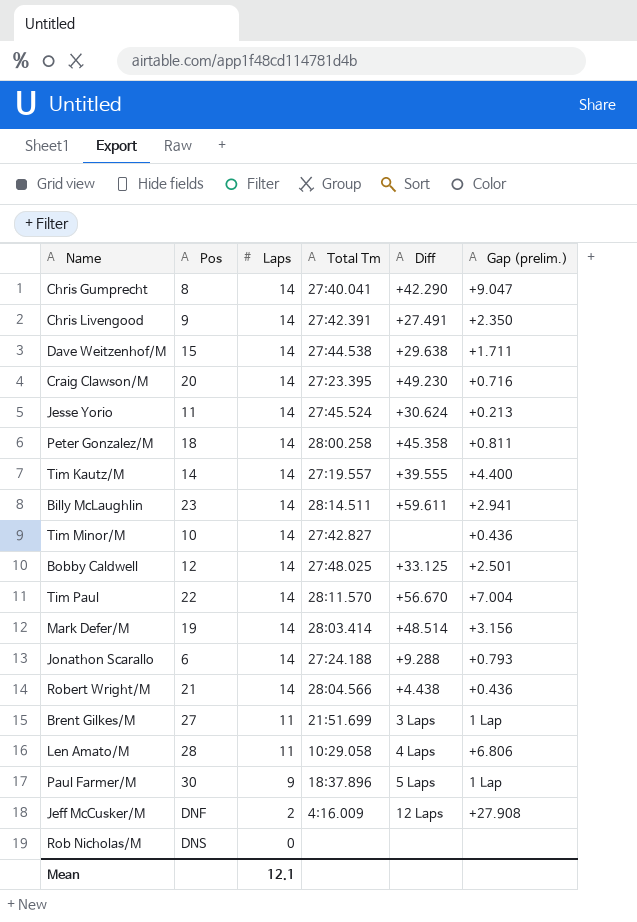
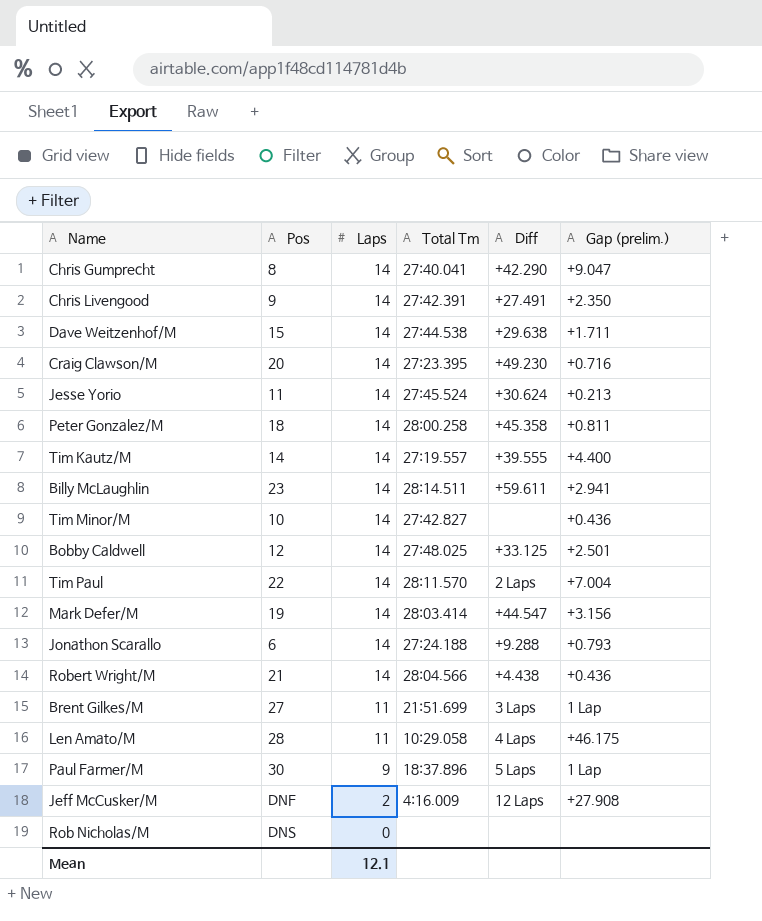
Tim Paul | Diff: +56.670 -> 2 Laps
Mark Defer/M | Diff: +48.514 -> +44.547
Len Amato/M | Gap (prelim.): +6.806 -> +46.175

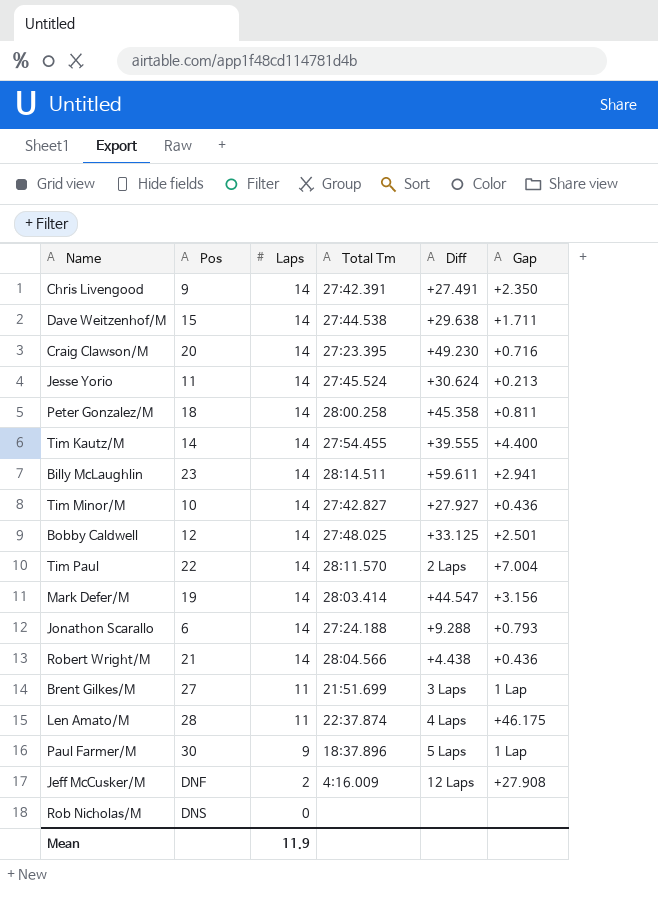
column name: Gap (prelim.) -> Gap
row Chris Gumprecht: 8 | 14 | 27:40.041 | +42.290 | +9.047 -> none
Tim Kautz/M | Total Tm: 27:19.557 -> 27:54.455
Tim Minor/M | Diff: none -> +27.927
Len Amato/M | Total Tm: 10:29.058 -> 22:37.874
Mean | Laps: 12.1 -> 11.9

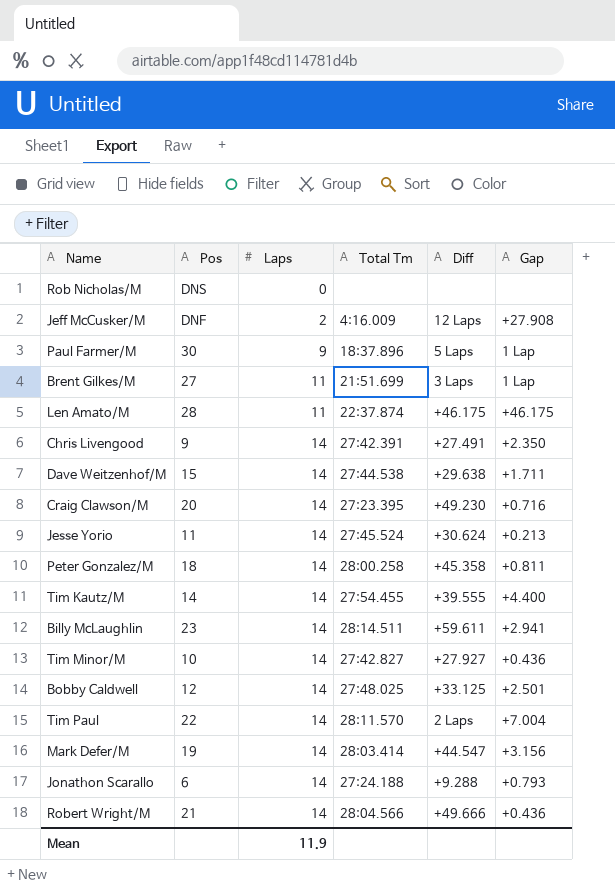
row order: Laps descending -> Laps ascending
Len Amato/M | Diff: 4 Laps -> +46.175
Robert Wright/M | Diff: +4.438 -> +49.666

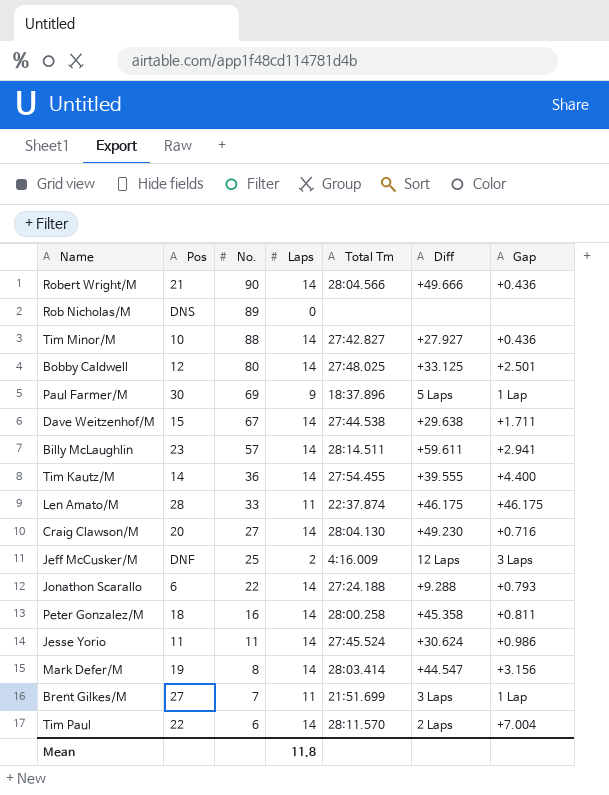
row order: Laps ascending -> No. descending
column No. | position: none -> 3
row Chris Livengood: 9 | 14 | 27:42.391 | +27.491 | +2.350 -> none
Craig Clawson/M | Total Tm: 27:23.395 -> 28:04.130
Jeff McCusker/M | Gap: +27.908 -> 3 Laps
Jesse Yorio | Gap: +0.213 -> +0.986
Mean | Laps: 11.9 -> 11.8

